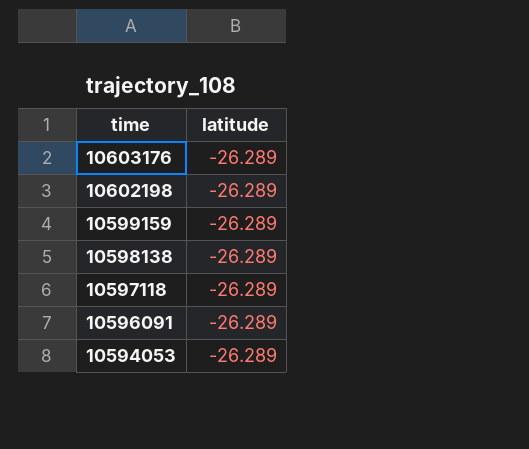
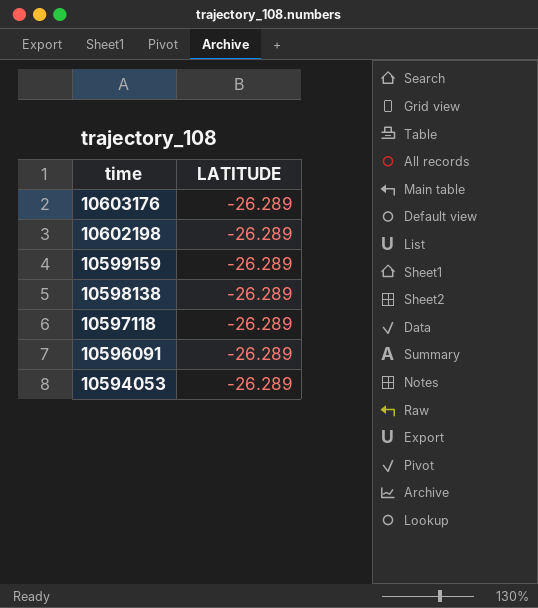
column name: latitude -> LATITUDE

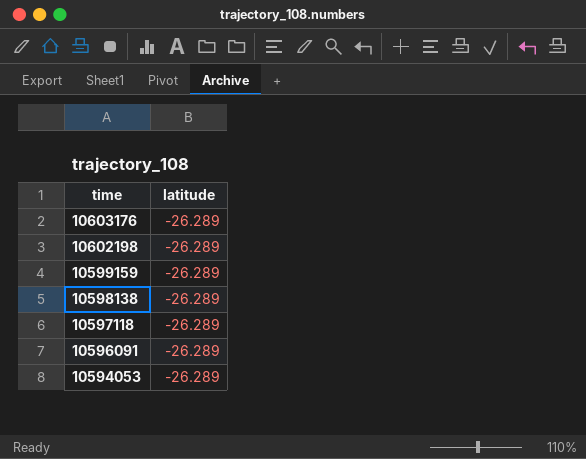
column name: LATITUDE -> latitude

